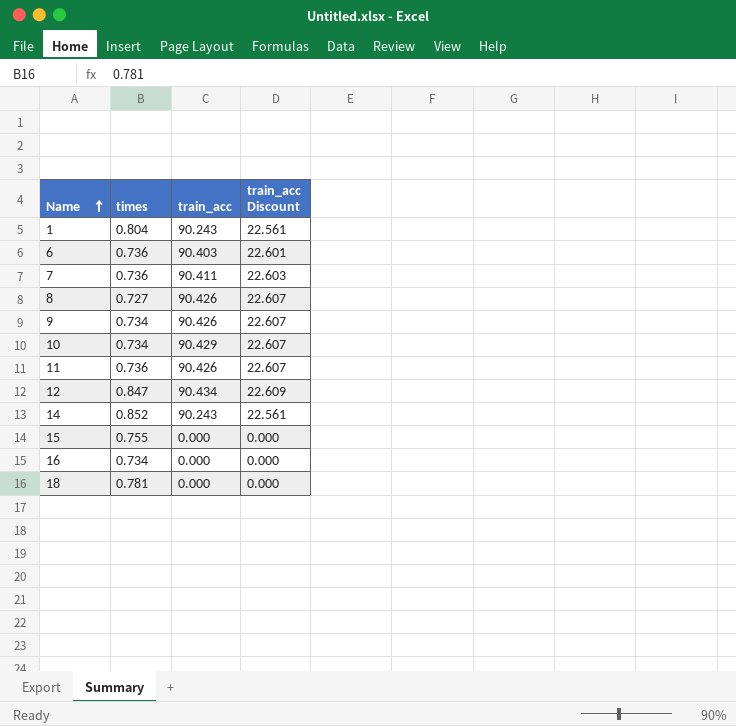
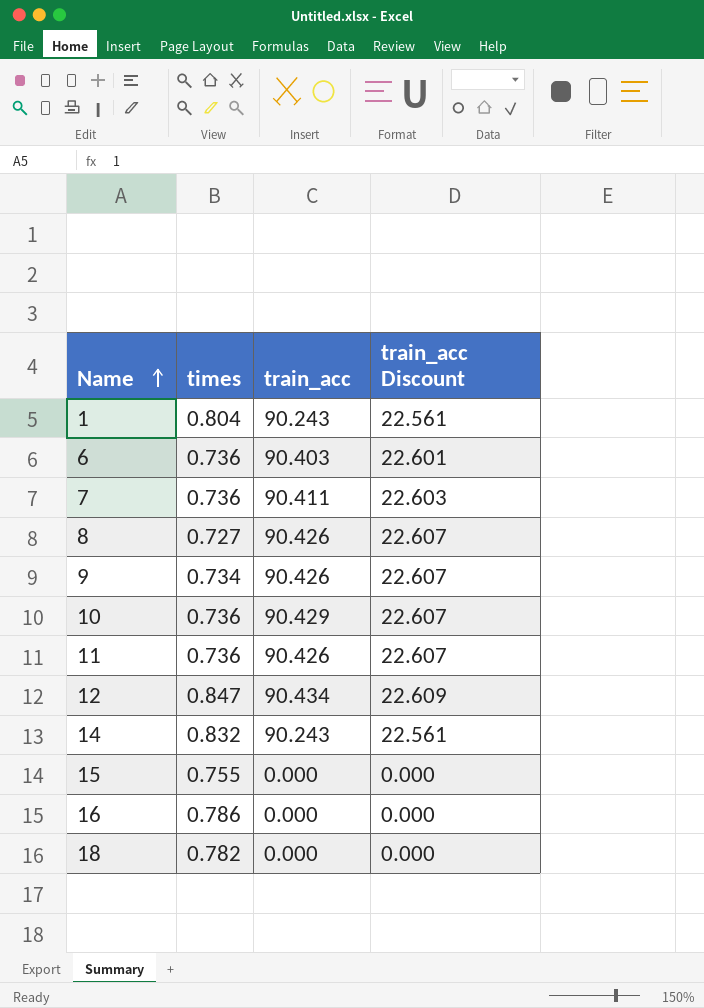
10 | times: 0.734 -> 0.736
14 | times: 0.852 -> 0.832
16 | times: 0.734 -> 0.786
18 | times: 0.781 -> 0.782

